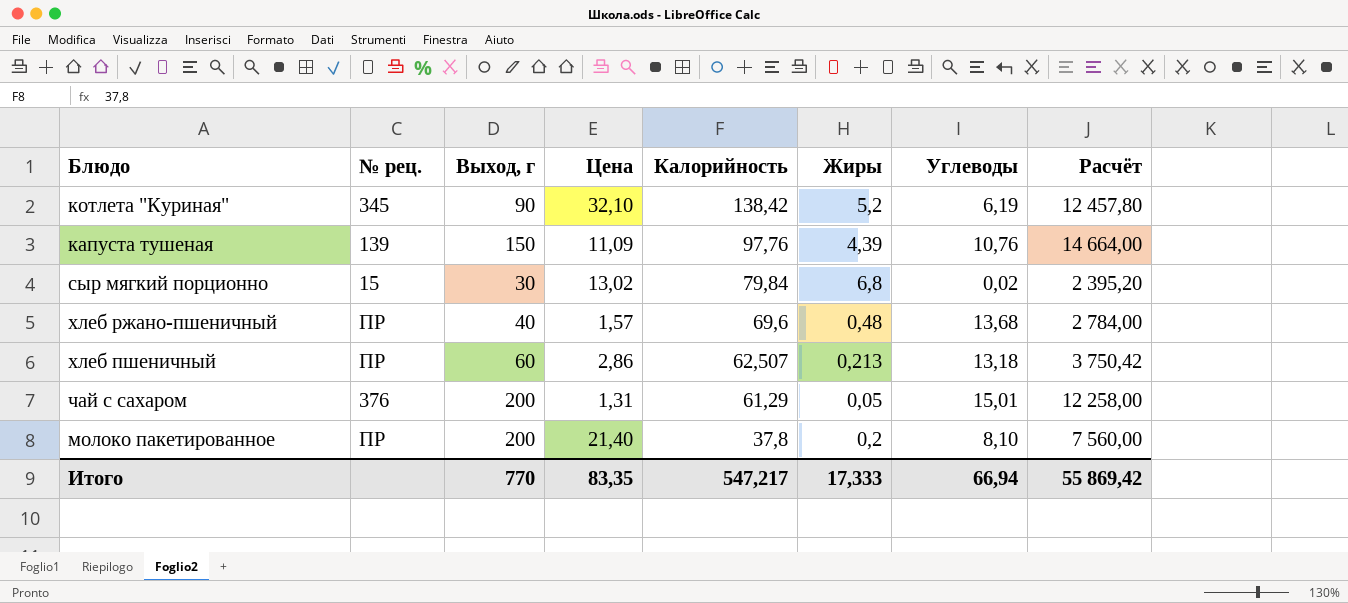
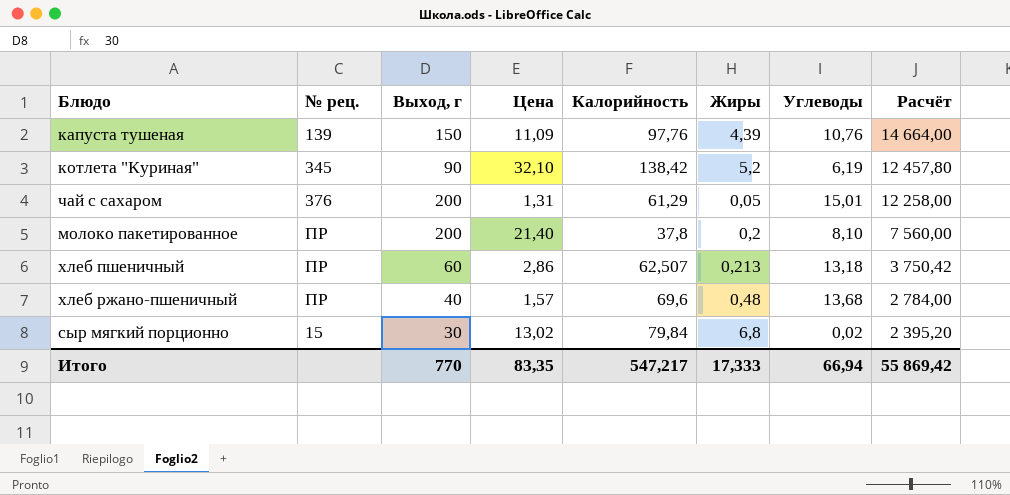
row order: Калорийность descending -> Расчёт descending

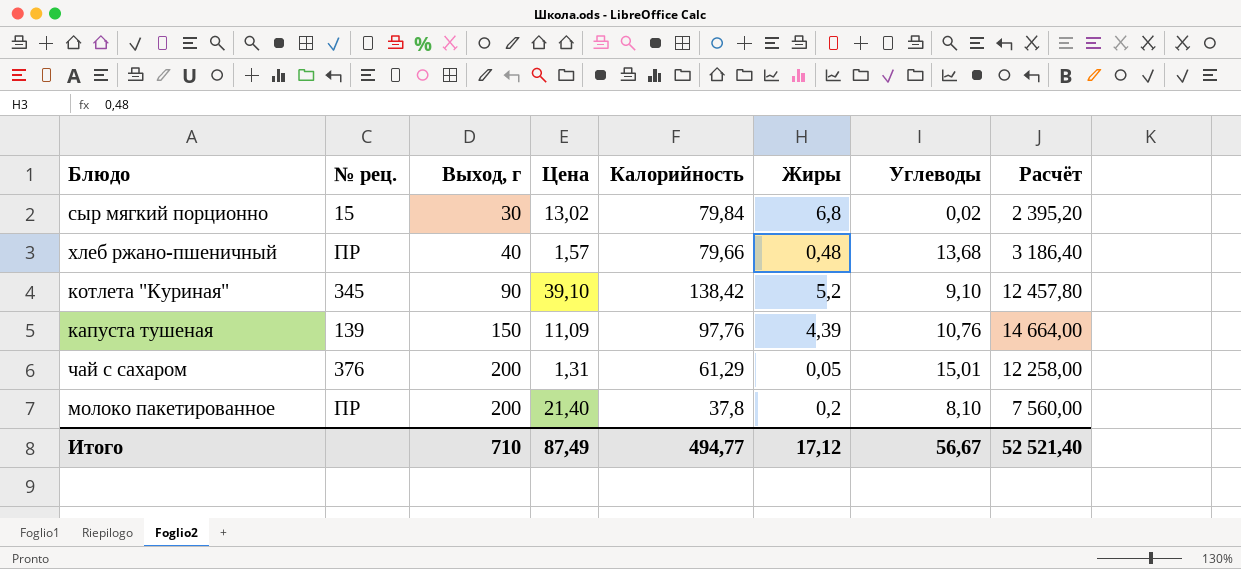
row order: Расчёт descending -> Выход, г ascending
row хлеб пшеничный: ПР | 60 | 2,86 | 62,507 | 0,213 | 13,18 | 3 750,42 -> none
хлеб ржано-пшеничный | Калорийность: 69,6 -> 79,66
хлеб ржано-пшеничный | Расчёт: 2 784,00 -> 3 186,40
котлета "Куриная" | Цена: 32,10 -> 39,10
котлета "Куриная" | Углеводы: 6,19 -> 9,10
Итого | Выход, г: 770 -> 710
Итого | Цена: 83,35 -> 87,49
Итого | Калорийность: 547,217 -> 494,77
Итого | Жиры: 17,333 -> 17,12
Итого | Углеводы: 66,94 -> 56,67
Итого | Расчёт: 55 869,42 -> 52 521,40

